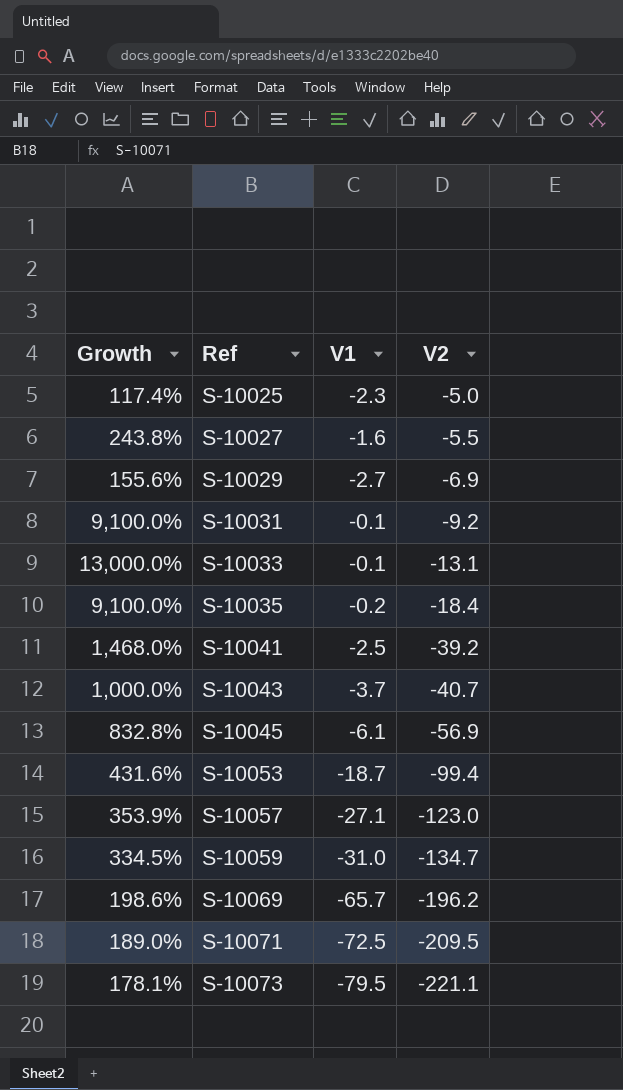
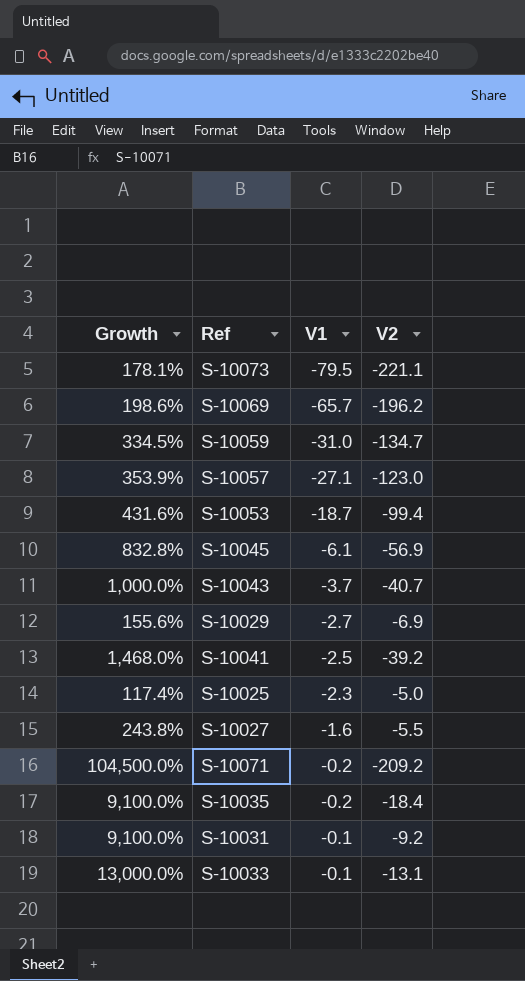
row order: Ref ascending -> V1 ascending
S-10071 | Growth: 189.0% -> 104,500.0%
S-10071 | V1: -72.5 -> -0.2
S-10071 | V2: -209.5 -> -209.2

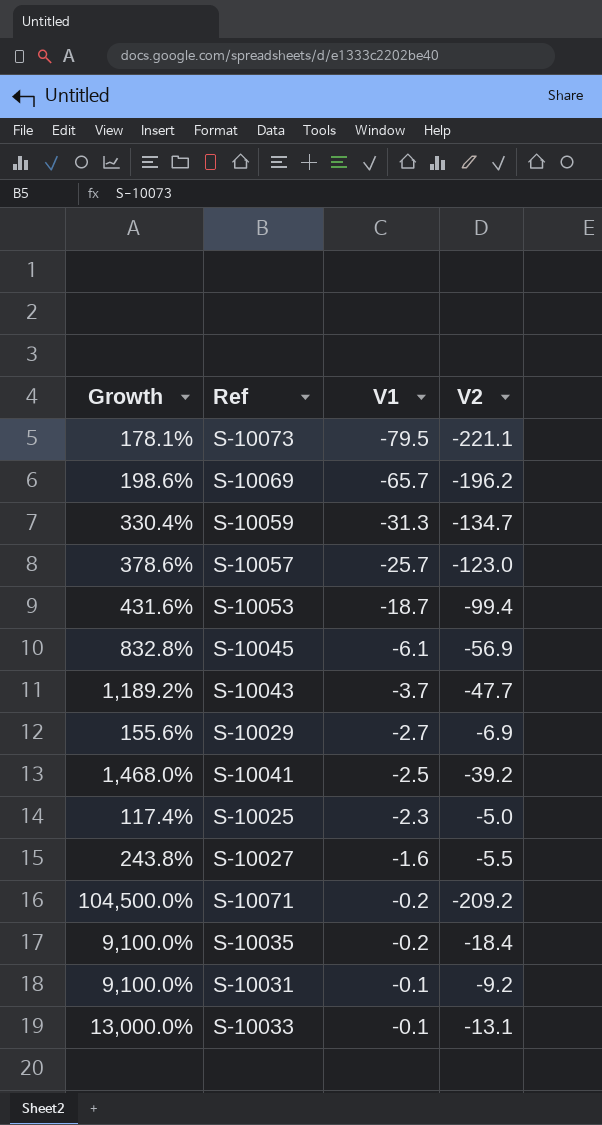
S-10059 | Growth: 334.5% -> 330.4%
S-10059 | V1: -31.0 -> -31.3
S-10057 | Growth: 353.9% -> 378.6%
S-10057 | V1: -27.1 -> -25.7
S-10043 | Growth: 1,000.0% -> 1,189.2%
S-10043 | V2: -40.7 -> -47.7

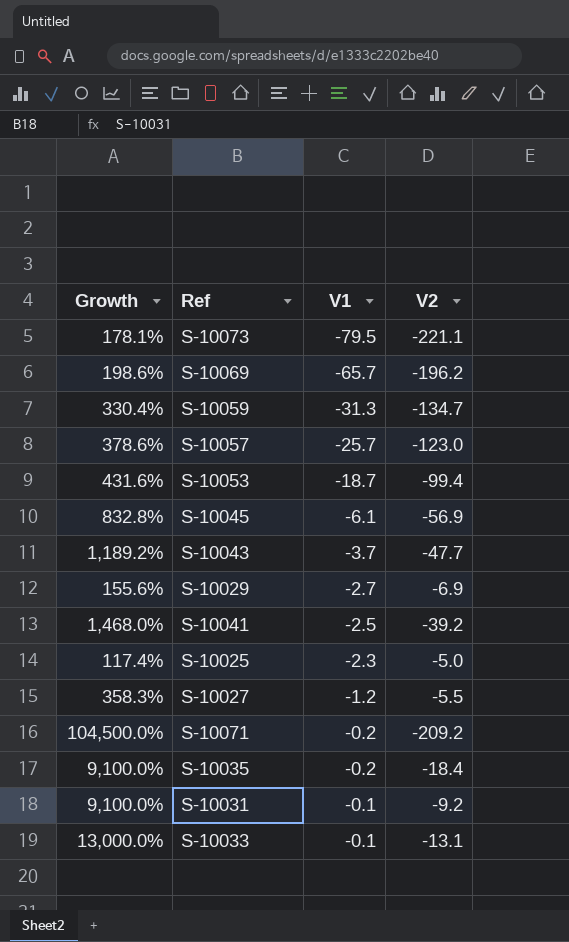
S-10027 | Growth: 243.8% -> 358.3%
S-10027 | V1: -1.6 -> -1.2

